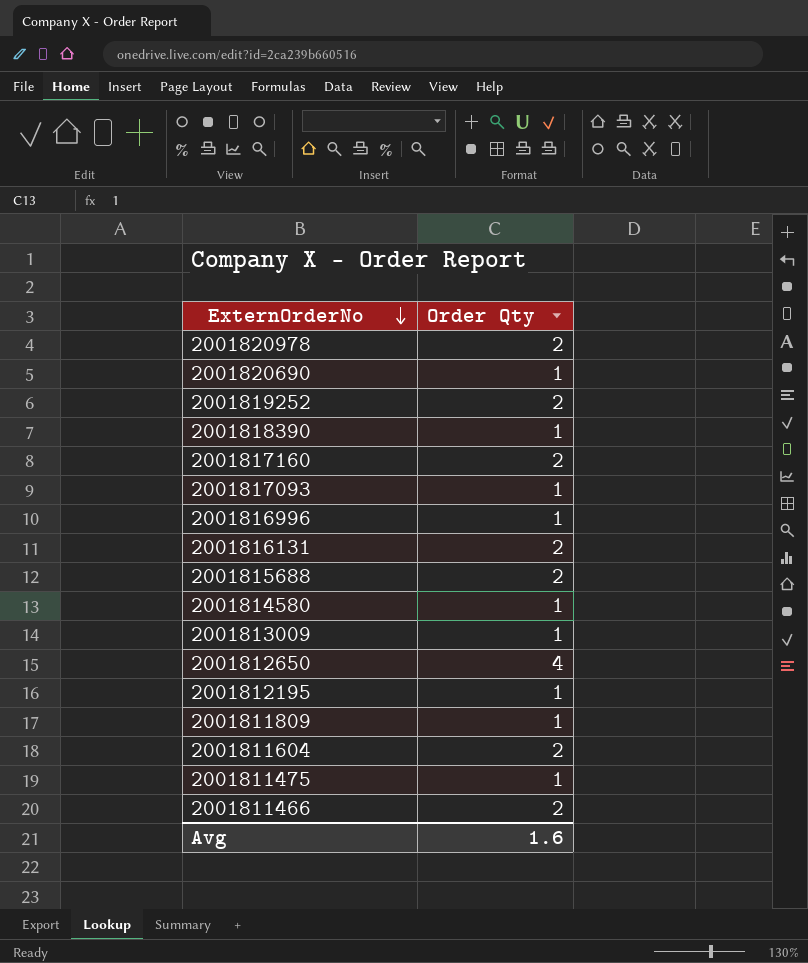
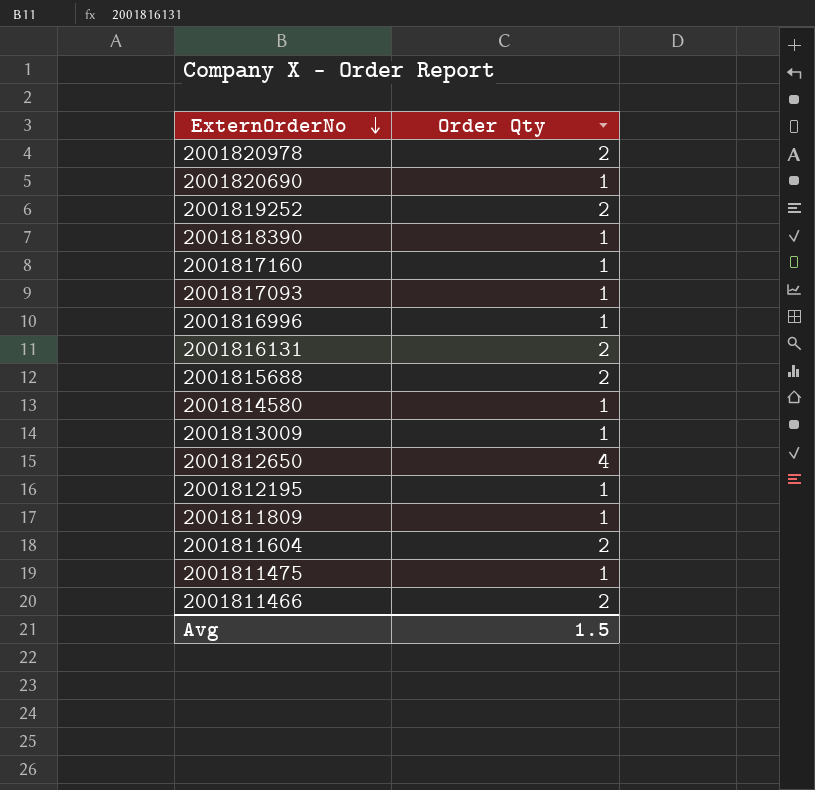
2001817160 | Order Qty: 2 -> 1
Avg | Order Qty: 1.6 -> 1.5

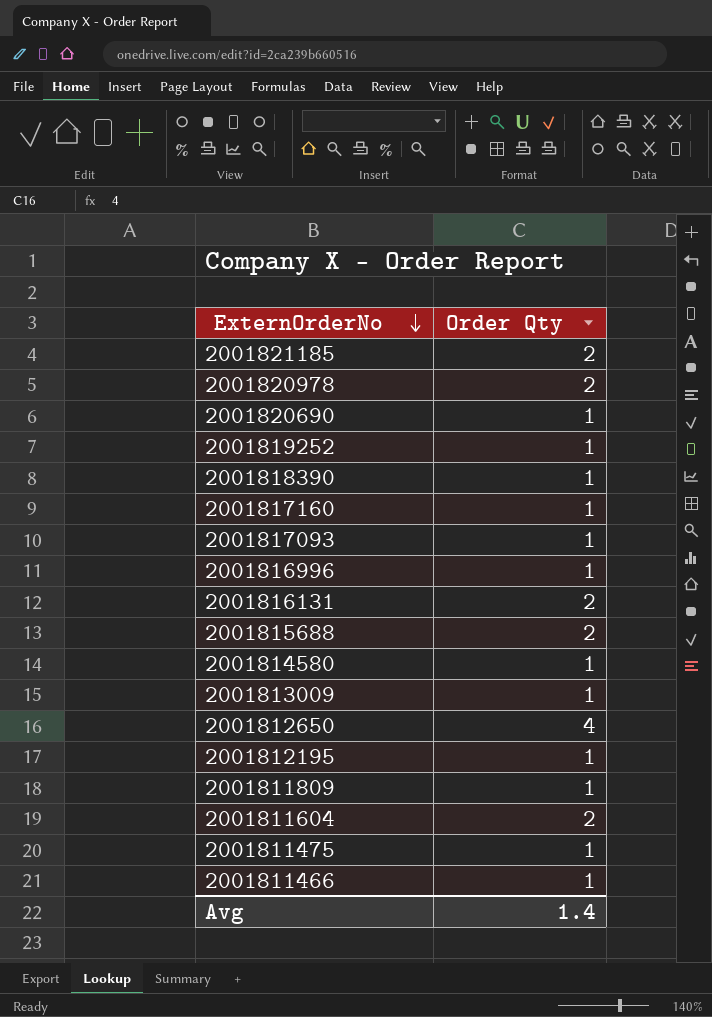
row 2001821185: none -> 2
2001819252 | Order Qty: 2 -> 1
2001811466 | Order Qty: 2 -> 1
Avg | Order Qty: 1.5 -> 1.4

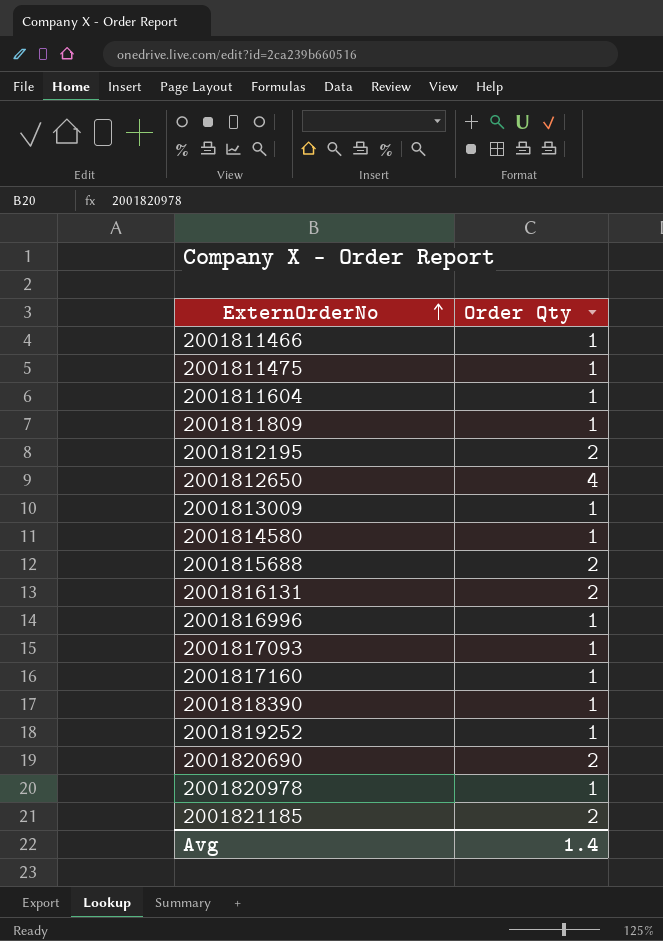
row order: ExternOrderNo descending -> ExternOrderNo ascending
2001811604 | Order Qty: 2 -> 1
2001812195 | Order Qty: 1 -> 2
2001820690 | Order Qty: 1 -> 2
2001820978 | Order Qty: 2 -> 1

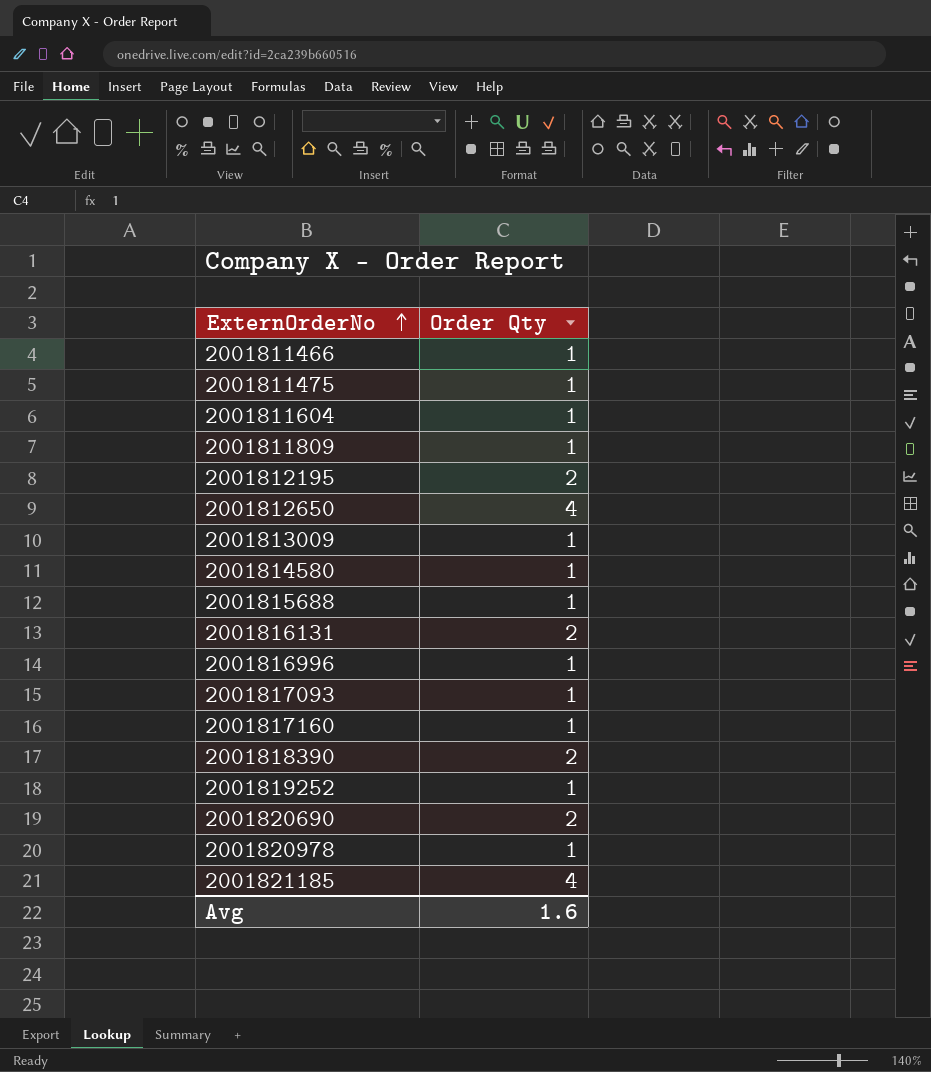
2001815688 | Order Qty: 2 -> 1
2001818390 | Order Qty: 1 -> 2
2001821185 | Order Qty: 2 -> 4
Avg | Order Qty: 1.4 -> 1.6

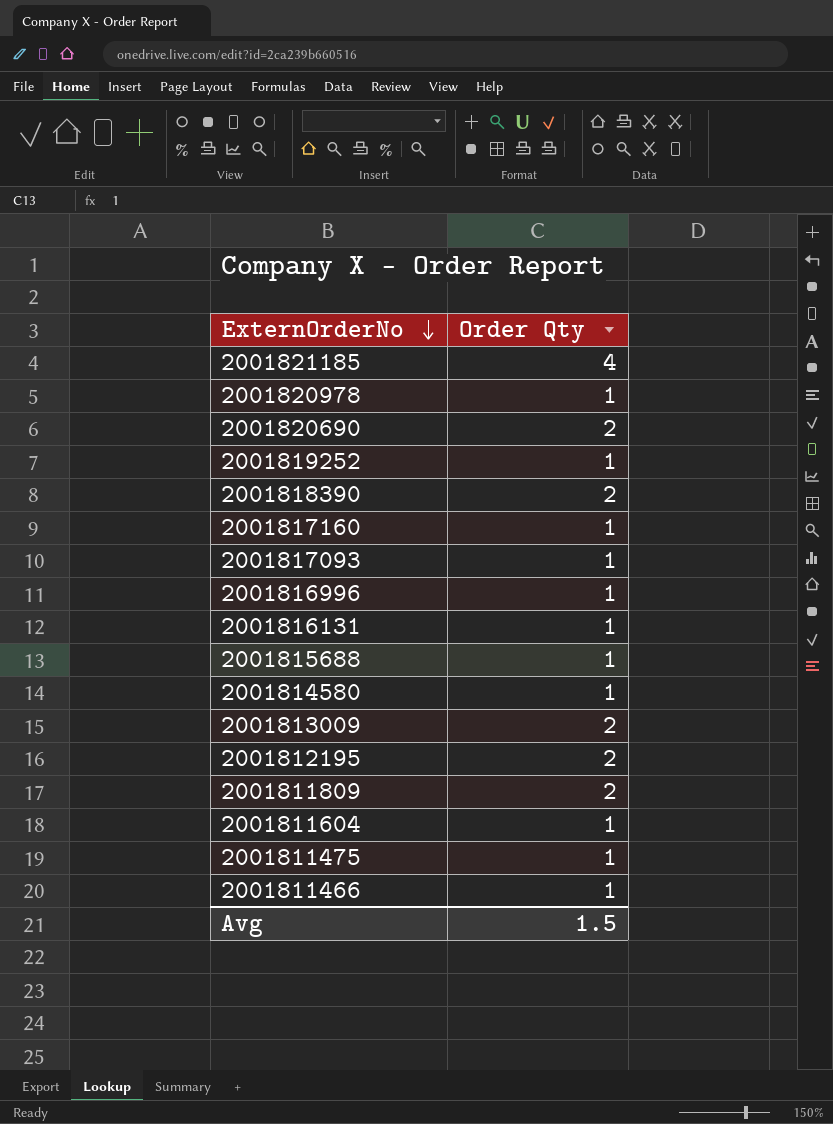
row order: ExternOrderNo ascending -> ExternOrderNo descending
row 2001812650: 4 -> none
2001816131 | Order Qty: 2 -> 1
2001813009 | Order Qty: 1 -> 2
2001811809 | Order Qty: 1 -> 2
Avg | Order Qty: 1.6 -> 1.5

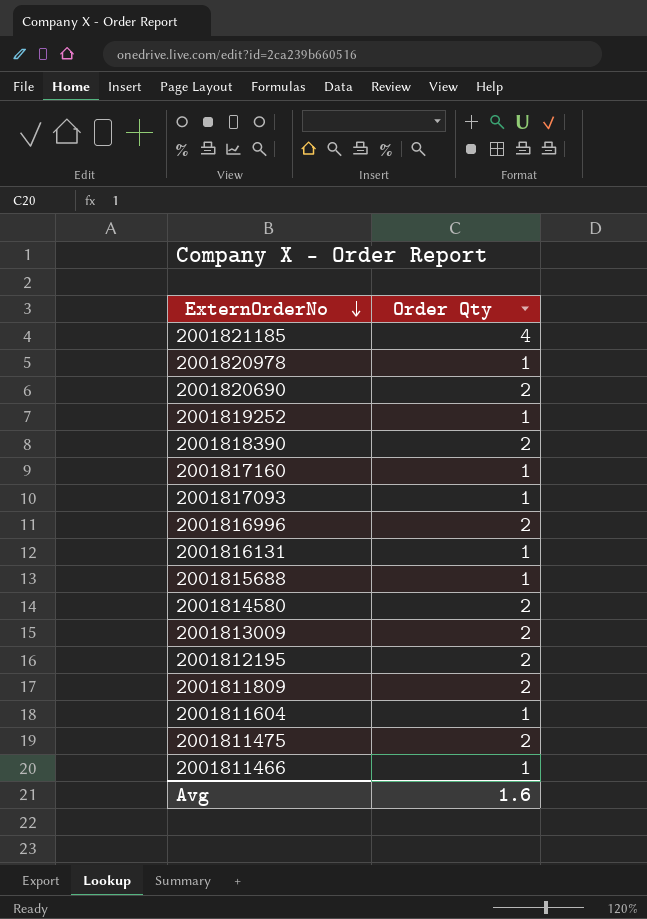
2001816996 | Order Qty: 1 -> 2
2001814580 | Order Qty: 1 -> 2
2001811475 | Order Qty: 1 -> 2
Avg | Order Qty: 1.5 -> 1.6

